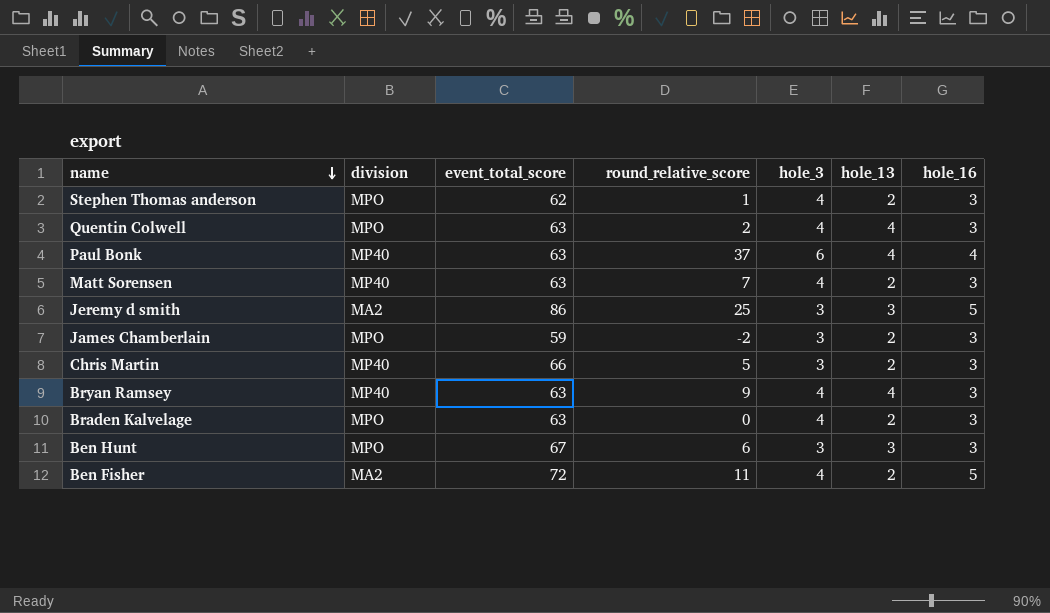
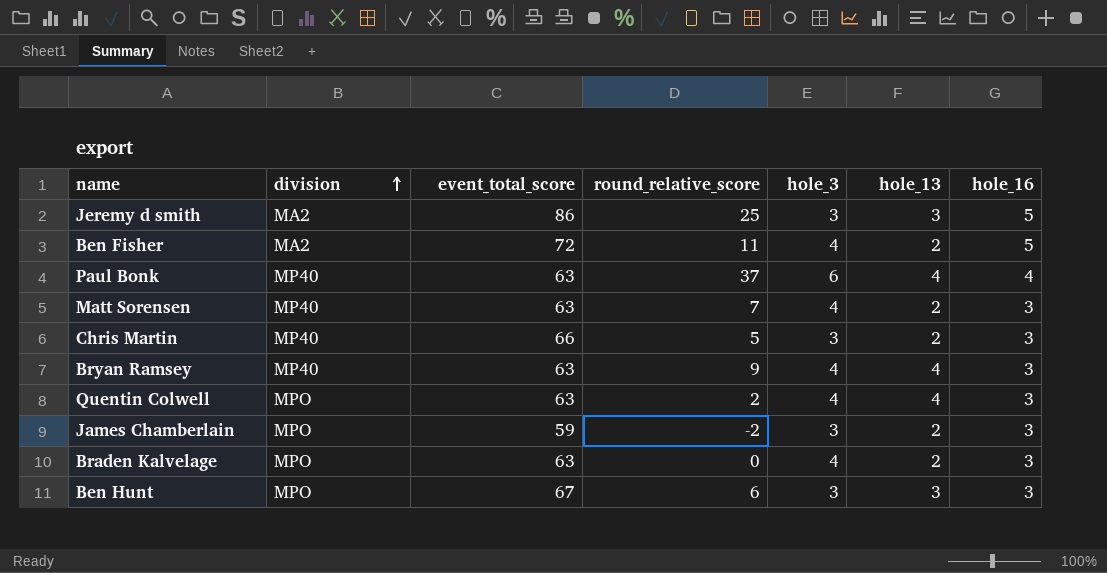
row order: name descending -> division ascending
row Stephen Thomas anderson: MPO | 62 | 1 | 4 | 2 | 3 -> none

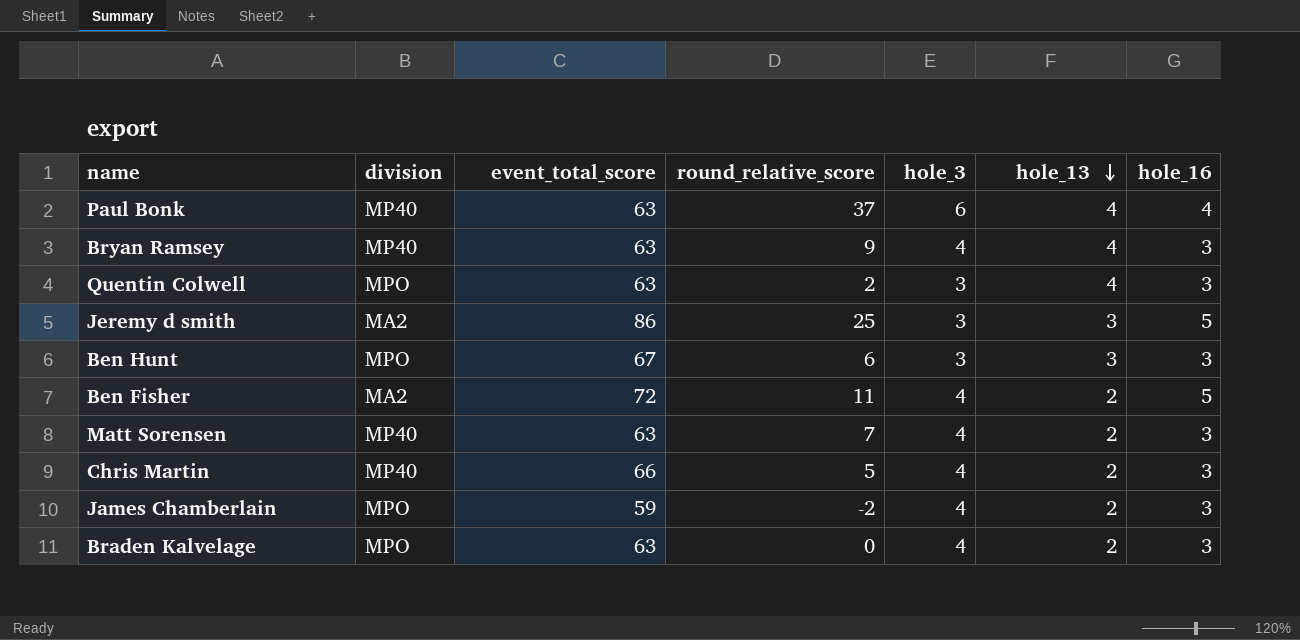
row order: division ascending -> hole_13 descending
Quentin Colwell | hole_3: 4 -> 3
Chris Martin | hole_3: 3 -> 4
James Chamberlain | hole_3: 3 -> 4

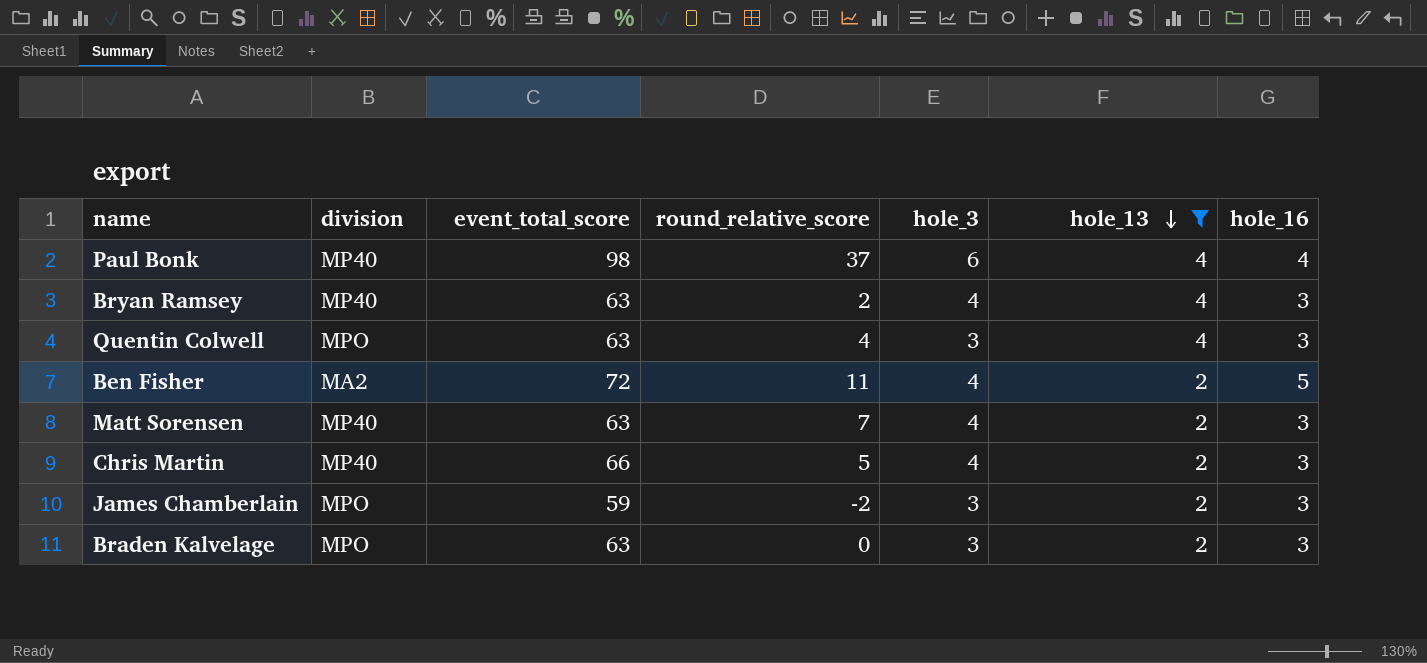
filter: none -> hole_13 != 3
Paul Bonk | event_total_score: 63 -> 98
Bryan Ramsey | round_relative_score: 9 -> 2
Quentin Colwell | round_relative_score: 2 -> 4
James Chamberlain | hole_3: 4 -> 3
Braden Kalvelage | hole_3: 4 -> 3

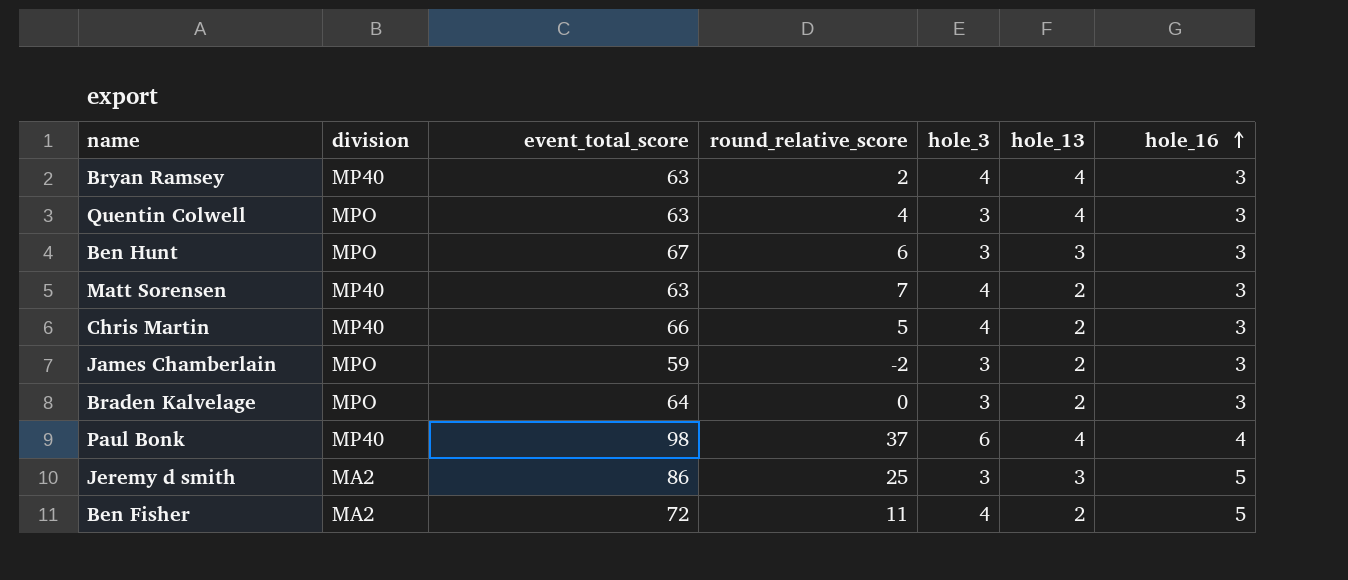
filter: hole_13 != 3 -> none
row order: hole_13 descending -> hole_16 ascending
Braden Kalvelage | event_total_score: 63 -> 64

